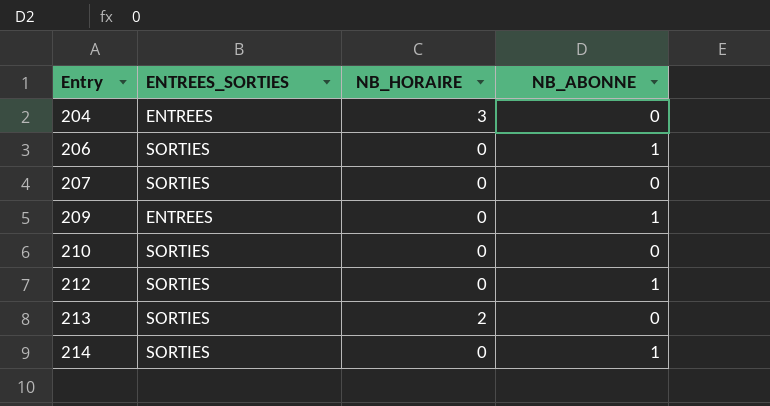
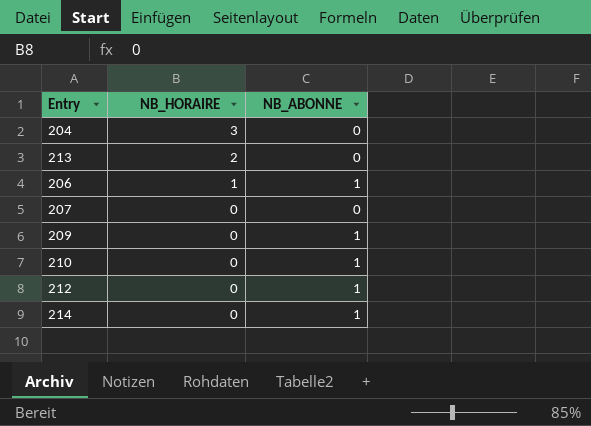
row order: Entry ascending -> NB_HORAIRE descending
column ENTREES_SORTIES | position: 2 -> none
206 | NB_HORAIRE: 0 -> 1
210 | NB_ABONNE: 0 -> 1

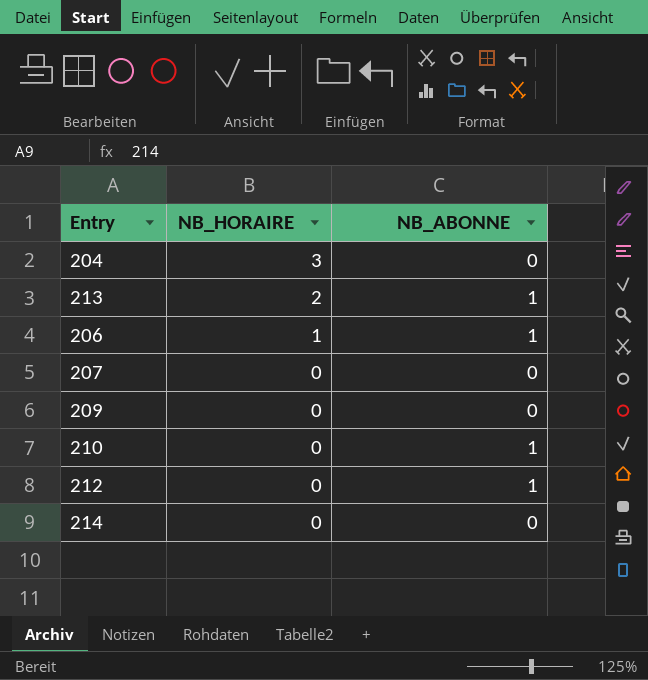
213 | NB_ABONNE: 0 -> 1
209 | NB_ABONNE: 1 -> 0
214 | NB_ABONNE: 1 -> 0

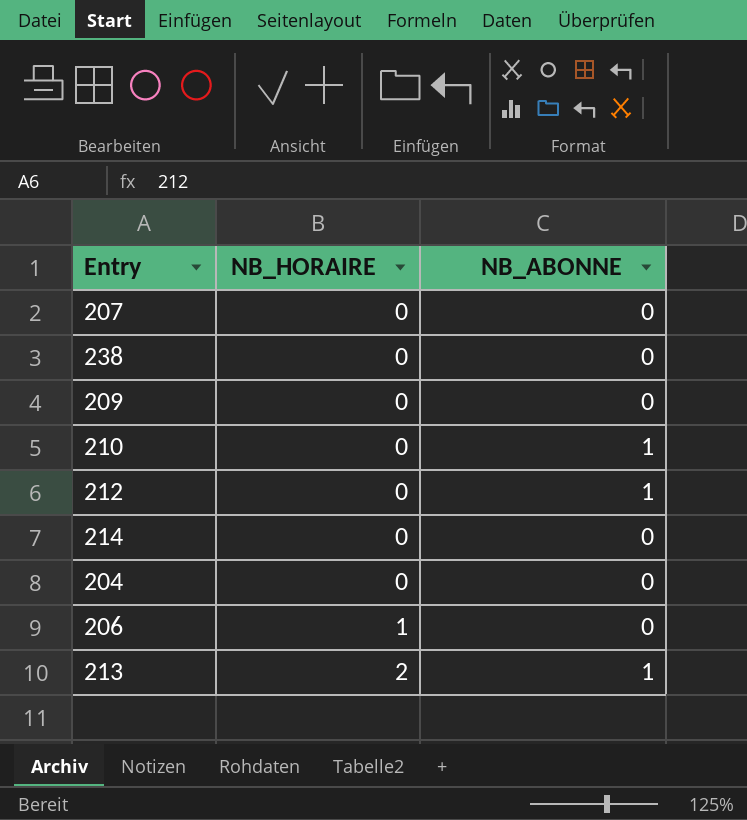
row order: NB_HORAIRE descending -> NB_HORAIRE ascending
row 238: none -> 0 | 0
204 | NB_HORAIRE: 3 -> 0
206 | NB_ABONNE: 1 -> 0

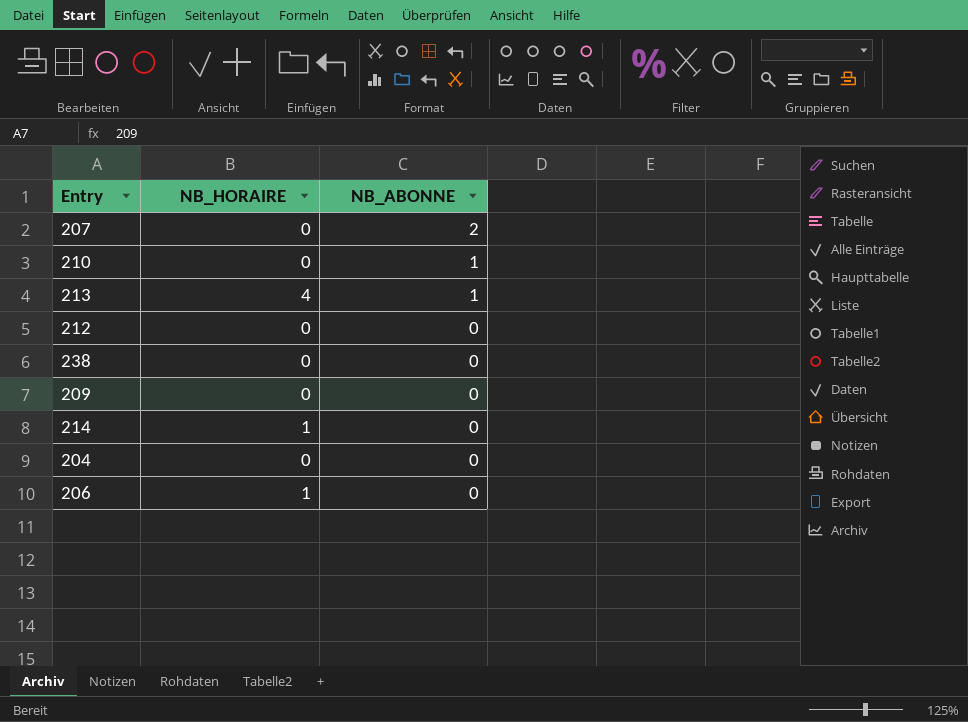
row order: NB_HORAIRE ascending -> NB_ABONNE descending
207 | NB_ABONNE: 0 -> 2
213 | NB_HORAIRE: 2 -> 4
212 | NB_ABONNE: 1 -> 0
214 | NB_HORAIRE: 0 -> 1

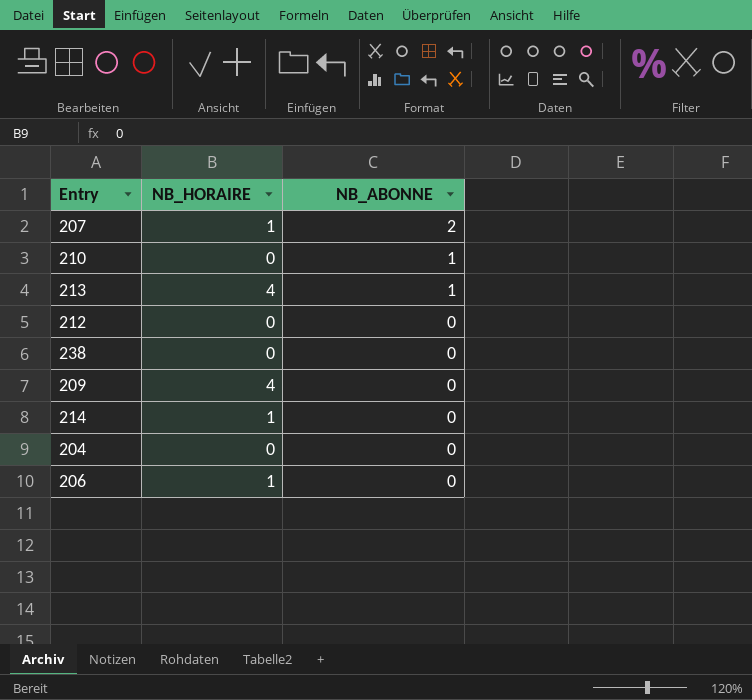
207 | NB_HORAIRE: 0 -> 1
209 | NB_HORAIRE: 0 -> 4

